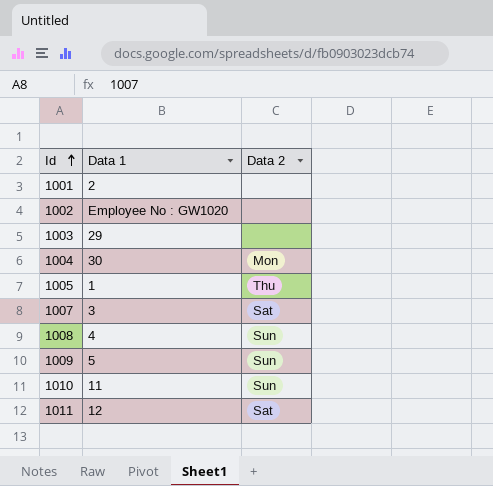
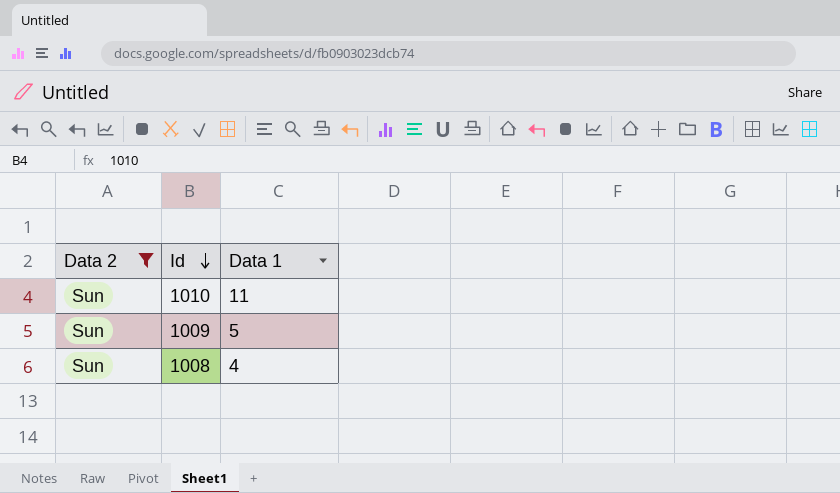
filter: none -> Data 2 = Sun
row order: Id ascending -> Id descending
column Data 2 | position: 3 -> 1

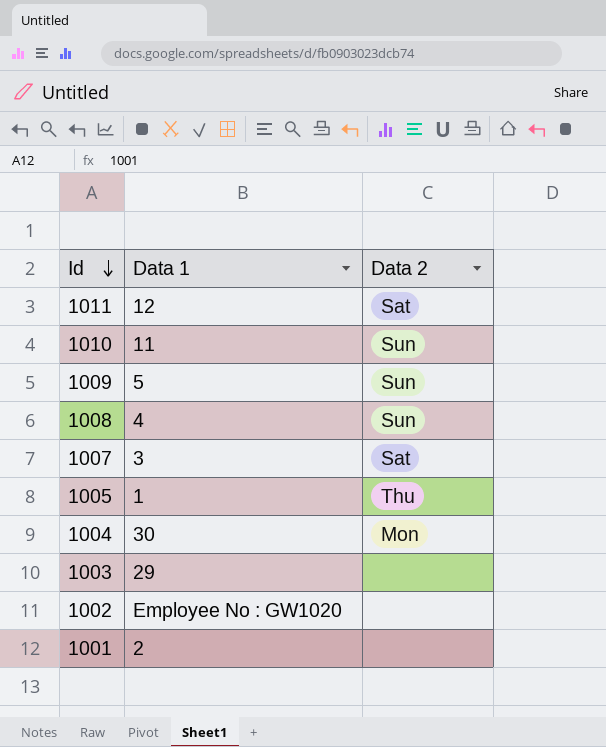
filter: Data 2 = Sun -> none
column Data 2 | position: 1 -> 3

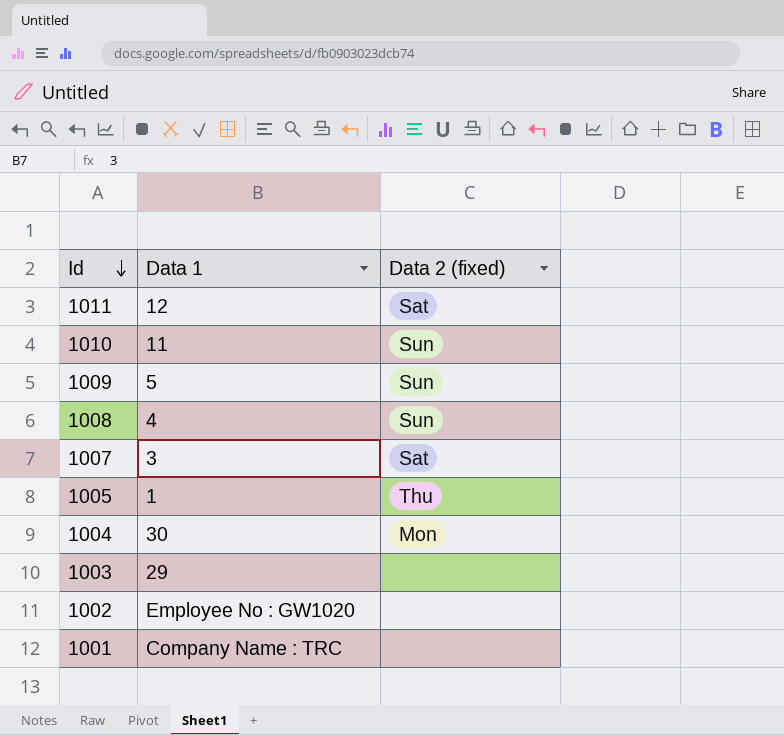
column name: Data 2 -> Data 2 (fixed)
1001 | Data 1: 2 -> Company Name : TRC

